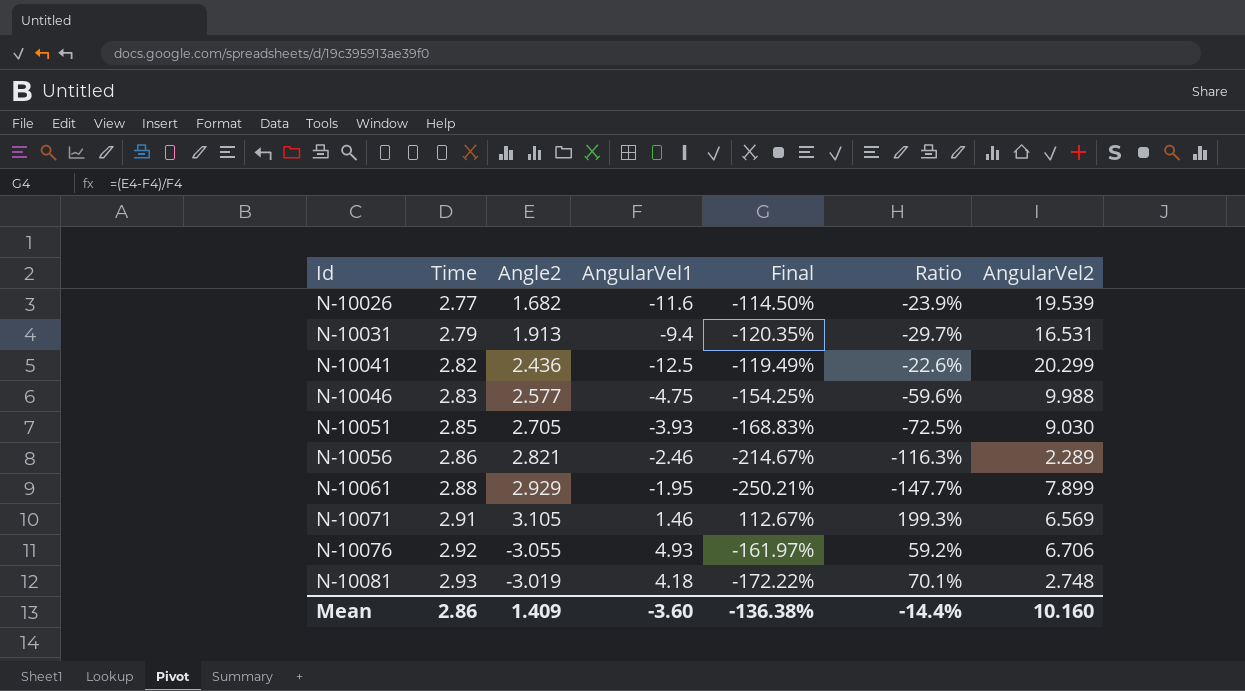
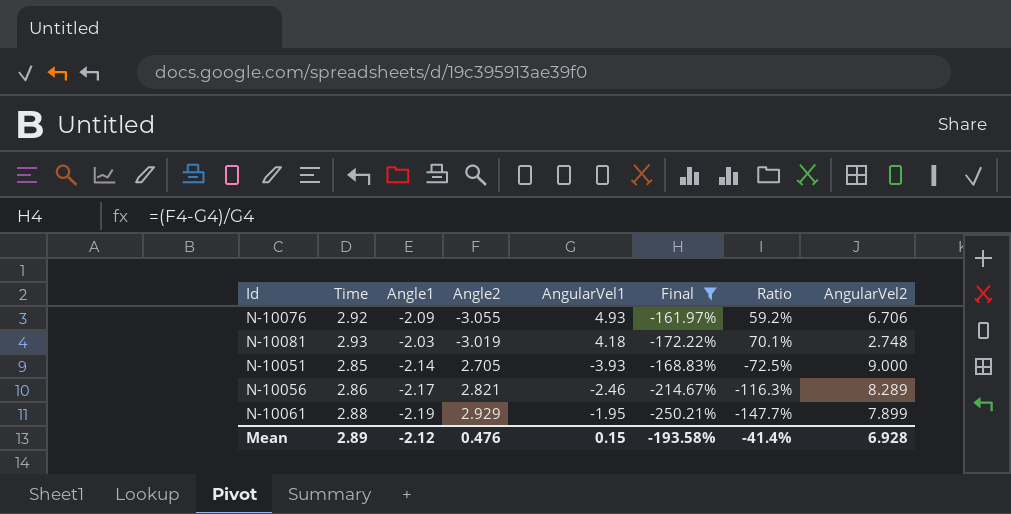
filter: none -> Final <= -161.97%
row order: Id ascending -> Angle2 ascending
column Angle1 | position: none -> 3
N-10051 | AngularVel2: 9.030 -> 9.000
N-10056 | AngularVel2: 2.289 -> 8.289
Mean | Time: 2.86 -> 2.89
Mean | Angle2: 1.409 -> 0.476
Mean | AngularVel1: -3.60 -> 0.15
Mean | Final: -136.38% -> -193.58%
Mean | Ratio: -14.4% -> -41.4%
Mean | AngularVel2: 10.160 -> 6.928

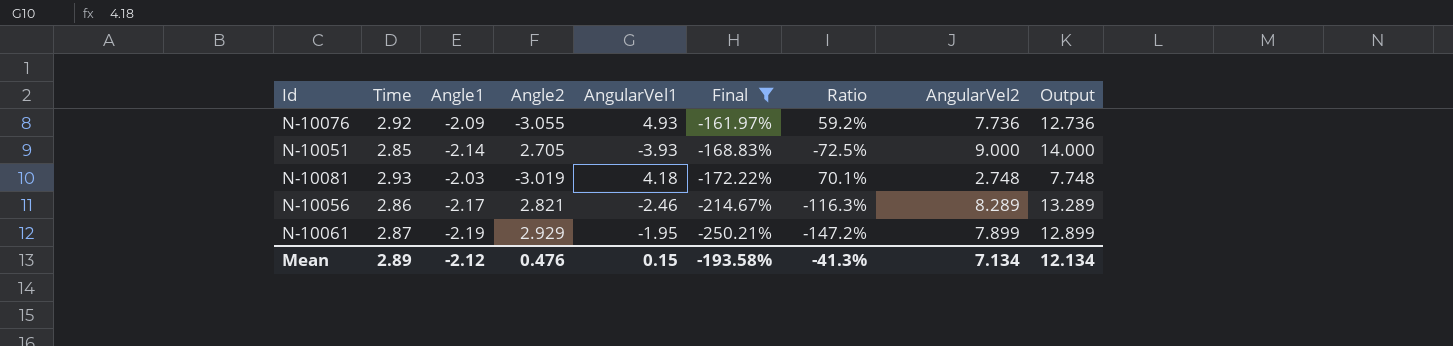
row order: Angle2 ascending -> Final descending
column Output | formula: none -> [AngularVel2] + 5
N-10076 | AngularVel2: 6.706 -> 7.736
N-10061 | Time: 2.88 -> 2.87
N-10061 | Ratio: -147.7% -> -147.2%
Mean | Ratio: -41.4% -> -41.3%
Mean | AngularVel2: 6.928 -> 7.134

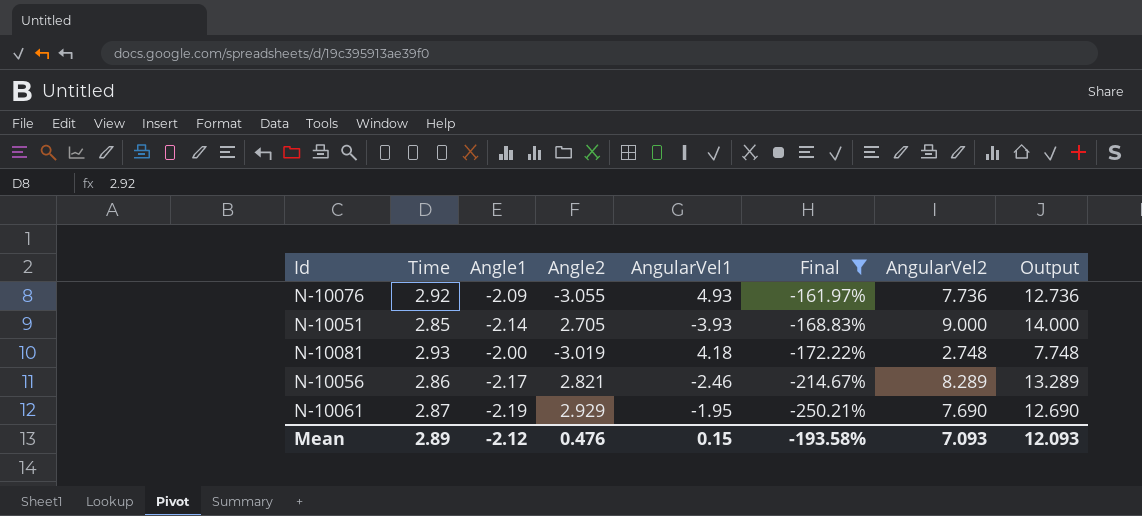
column Ratio | formula: [Time] / [AngularVel1] -> none
N-10081 | Angle1: -2.03 -> -2.00
N-10061 | AngularVel2: 7.899 -> 7.690
N-10061 | Output: 12.899 -> 12.690
Mean | AngularVel2: 7.134 -> 7.093
Mean | Output: 12.134 -> 12.093

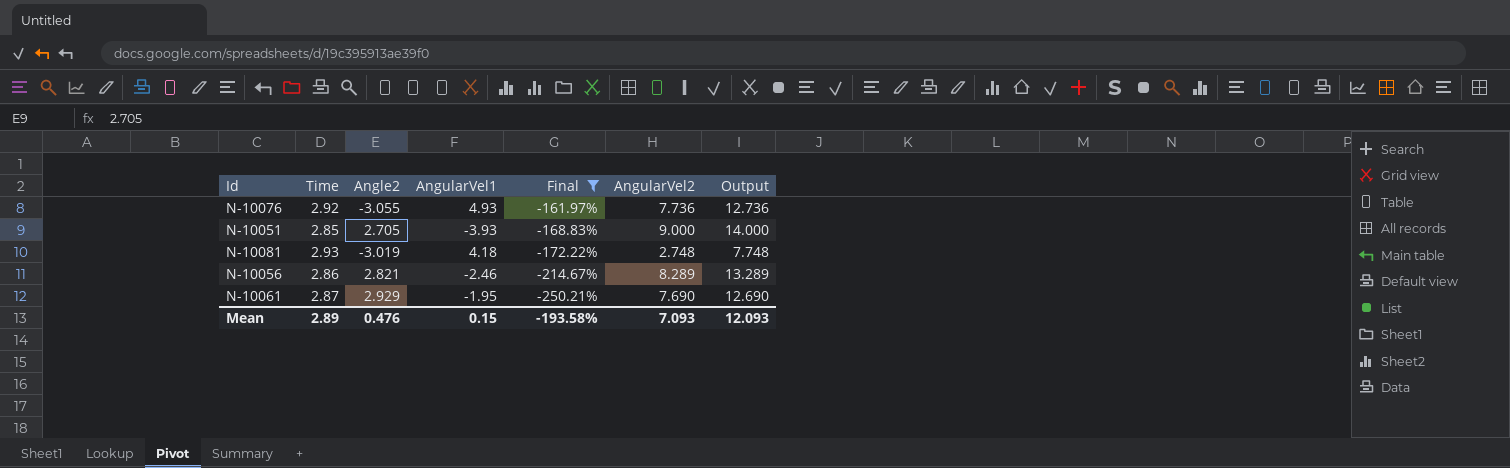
column Angle1 | position: 3 -> none

